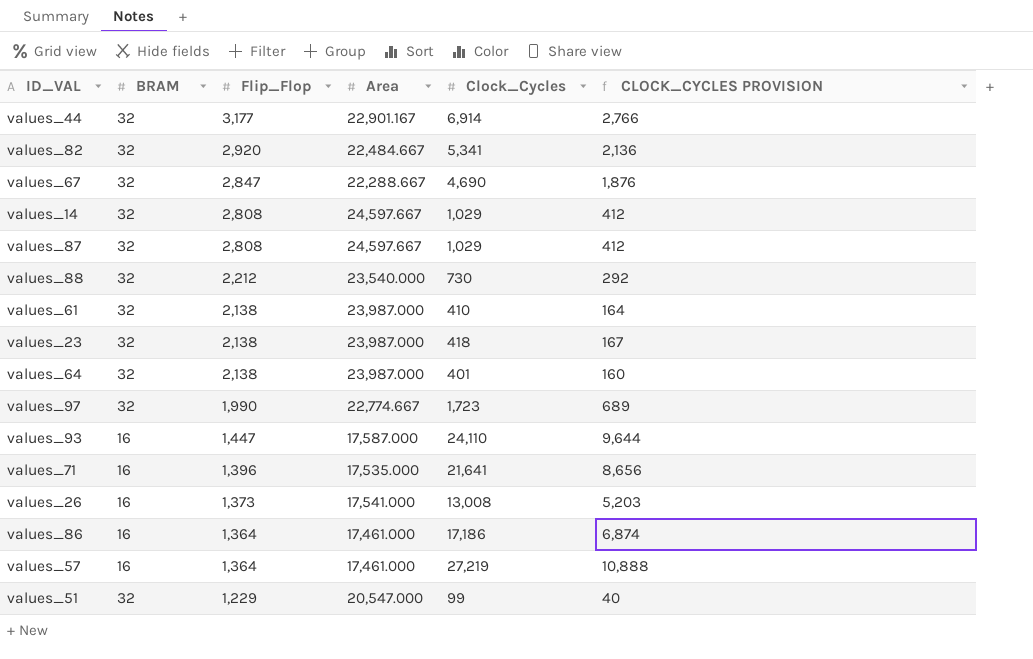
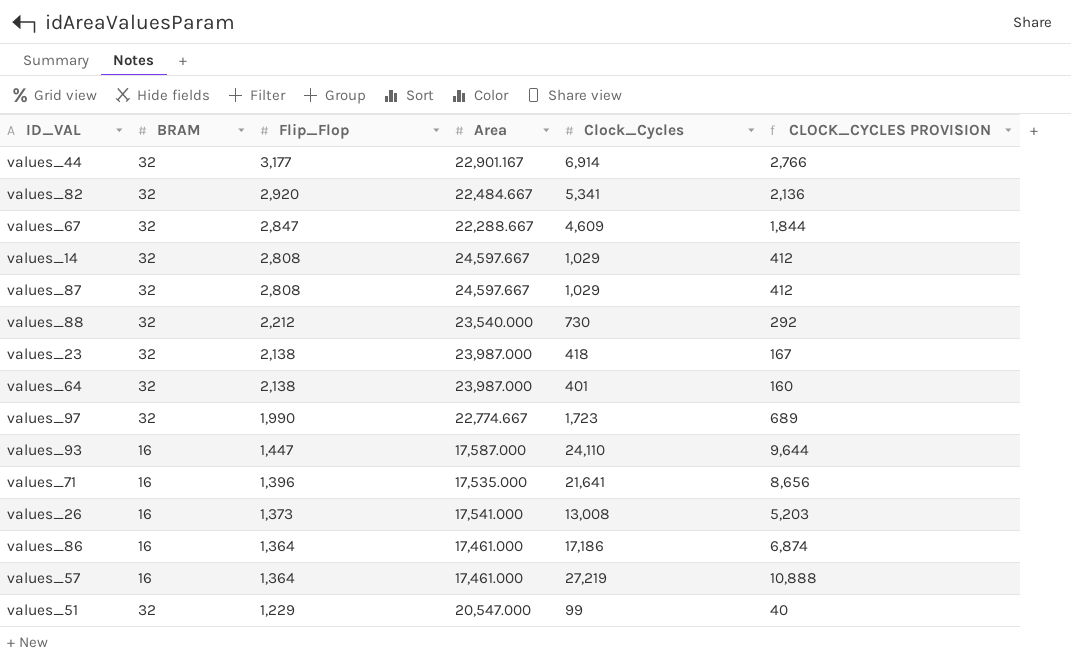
row values_61: 32 | 2,138 | 23,987.000 | 410 | 164 -> none
values_67 | Clock_Cycles: 4,690 -> 4,609
values_67 | CLOCK_CYCLES PROVISION: 1,876 -> 1,844

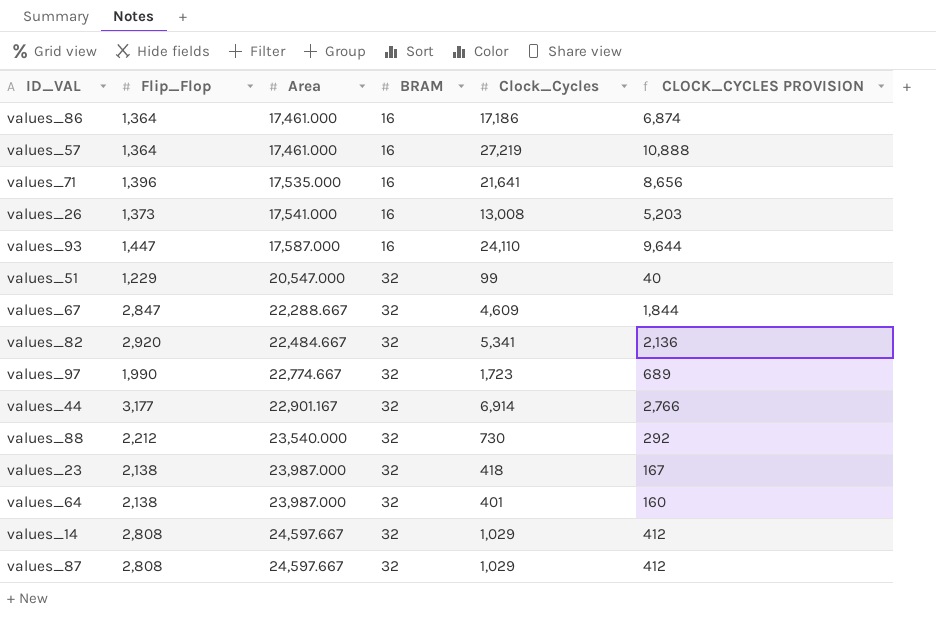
row order: Flip_Flop descending -> Area ascending
column BRAM | position: 2 -> 4

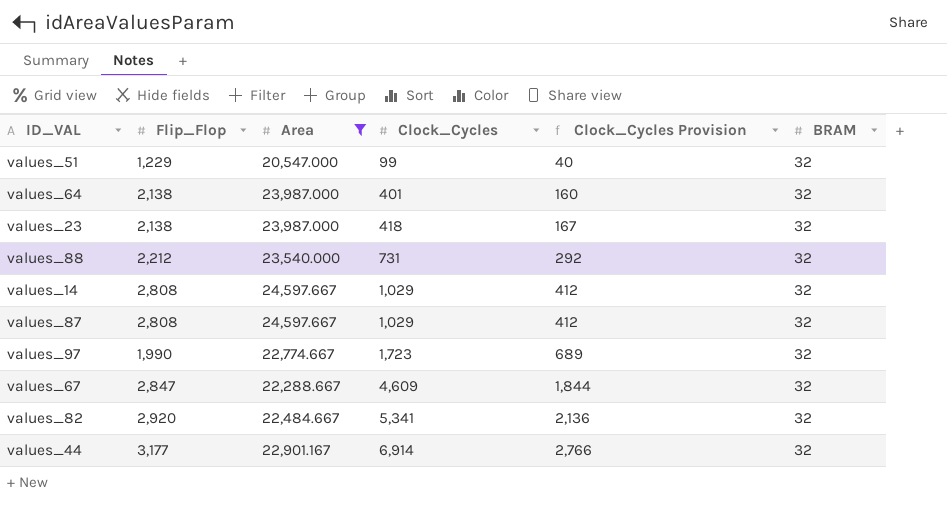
filter: none -> Area >= 20,547.000
row order: Area ascending -> Clock_Cycles ascending
column name: CLOCK_CYCLES PROVISION -> Clock_Cycles Provision
column BRAM | position: 4 -> 6
values_88 | Clock_Cycles: 730 -> 731

